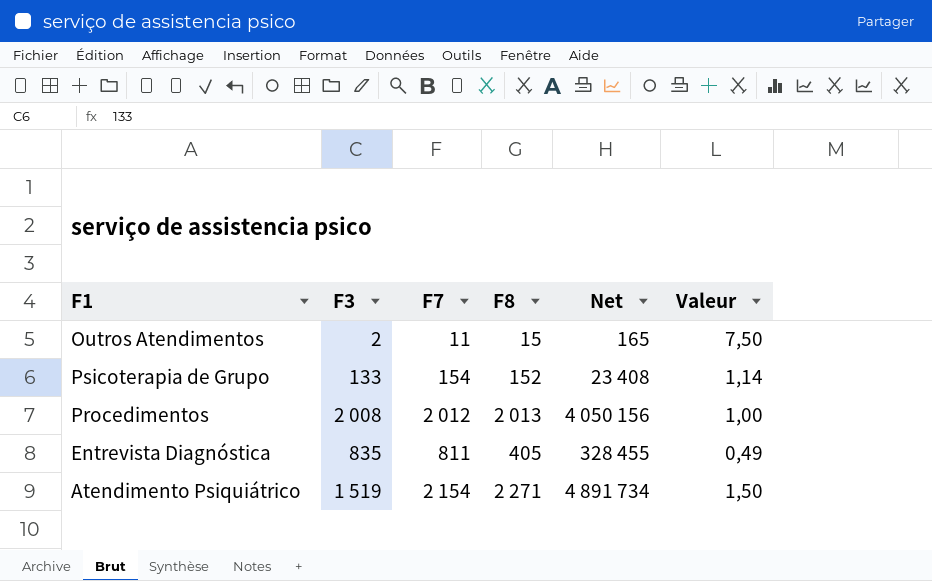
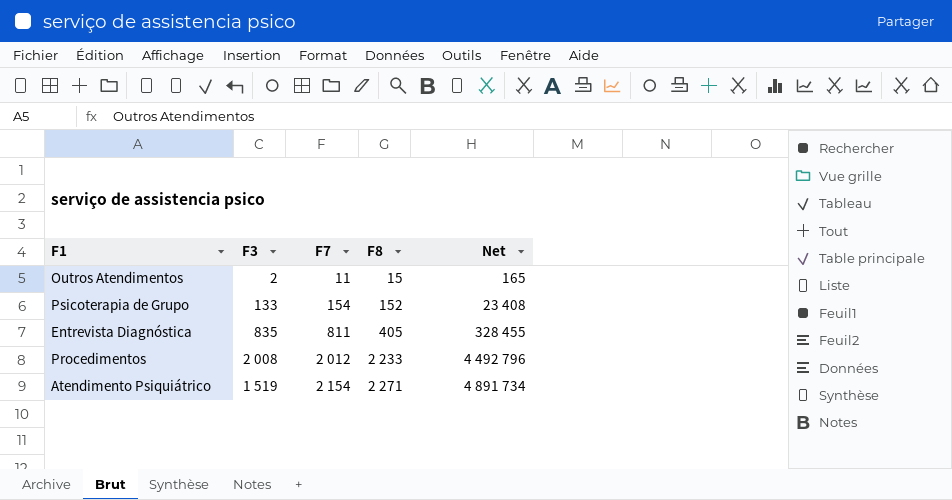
row order: none -> F7 ascending
column Valeur | formula: [F8] / [F3] -> none
Procedimentos | F8: 2 013 -> 2 233
Procedimentos | Net: 4 050 156 -> 4 492 796

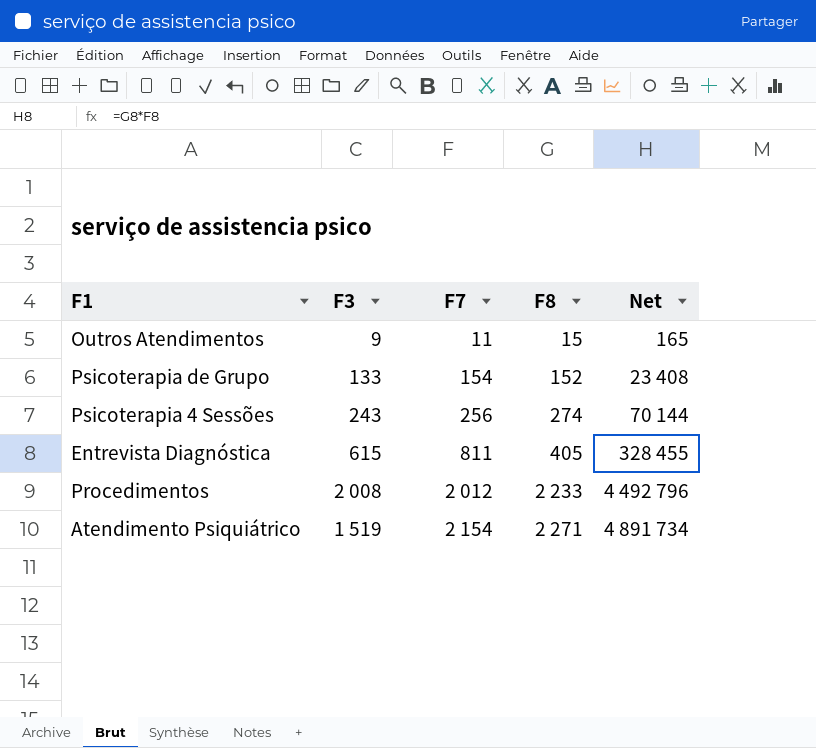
Outros Atendimentos | F3: 2 -> 9
row Psicoterapia 4 Sessões: none -> 243 | 256 | 274 | 70 144
Entrevista Diagnóstica | F3: 835 -> 615

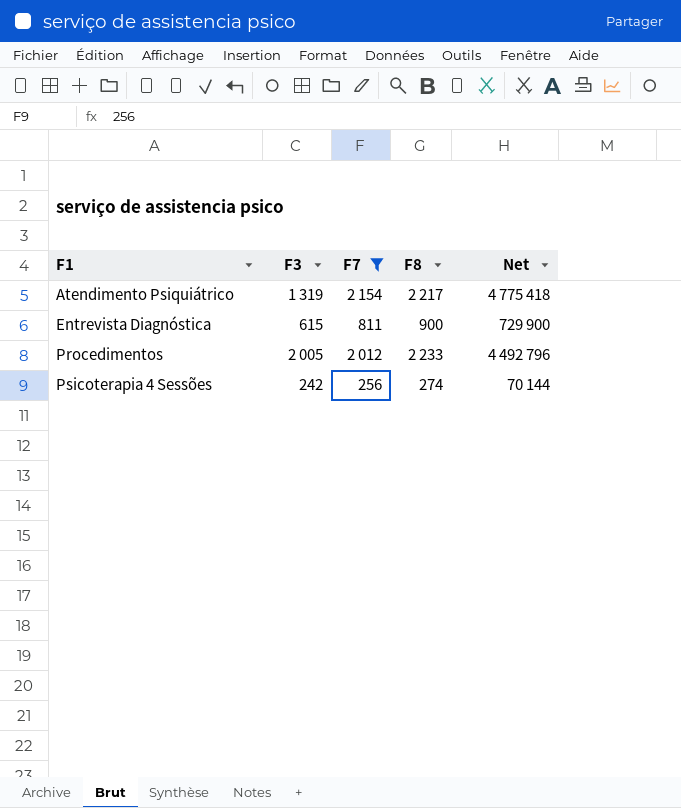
filter: none -> F7 >= 256
row order: F7 ascending -> F1 ascending
Atendimento Psiquiátrico | F3: 1 519 -> 1 319
Atendimento Psiquiátrico | F8: 2 271 -> 2 217
Atendimento Psiquiátrico | Net: 4 891 734 -> 4 775 418
Entrevista Diagnóstica | F8: 405 -> 900
Entrevista Diagnóstica | Net: 328 455 -> 729 900
Procedimentos | F3: 2 008 -> 2 005
Psicoterapia 4 Sessões | F3: 243 -> 242

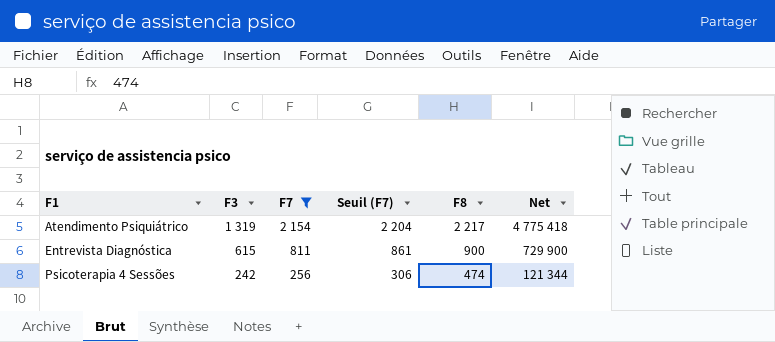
column Seuil (F7) | formula: none -> [F7] + 50
row Procedimentos: 2 005 | 2 012 | 2 233 | 4 492 796 -> none
Psicoterapia 4 Sessões | F8: 274 -> 474
Psicoterapia 4 Sessões | Net: 70 144 -> 121 344

